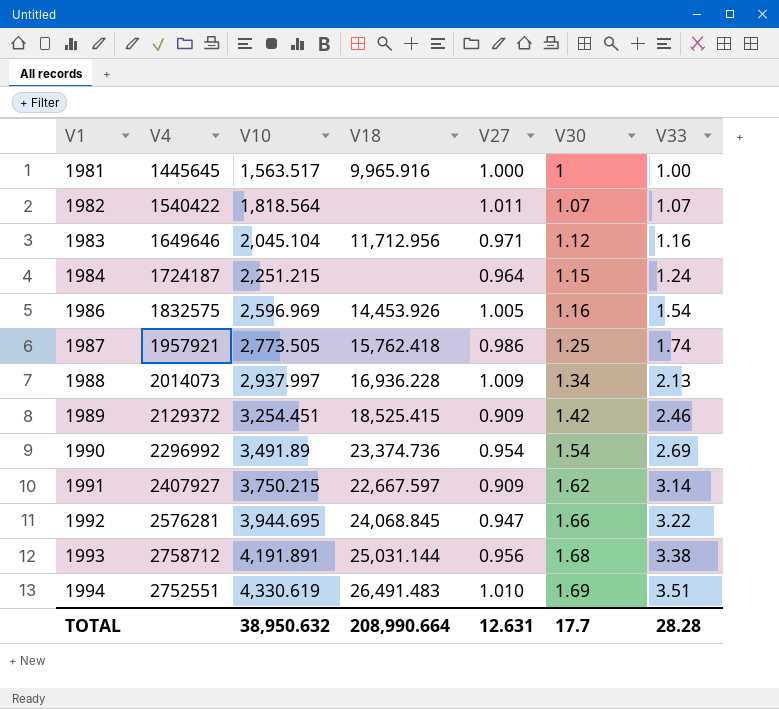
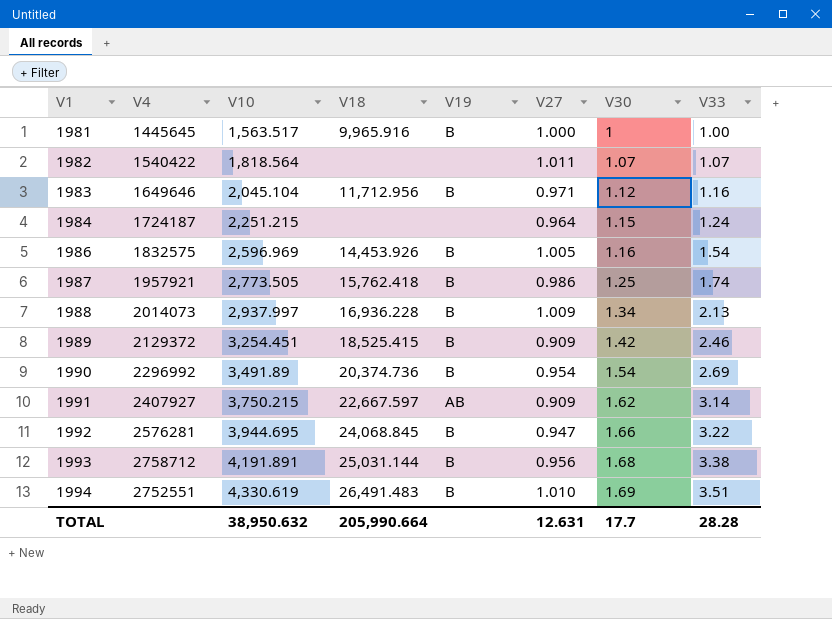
column V19 | position: none -> 5
1990 | V18: 23,374.736 -> 20,374.736
TOTAL | V18: 208,990.664 -> 205,990.664

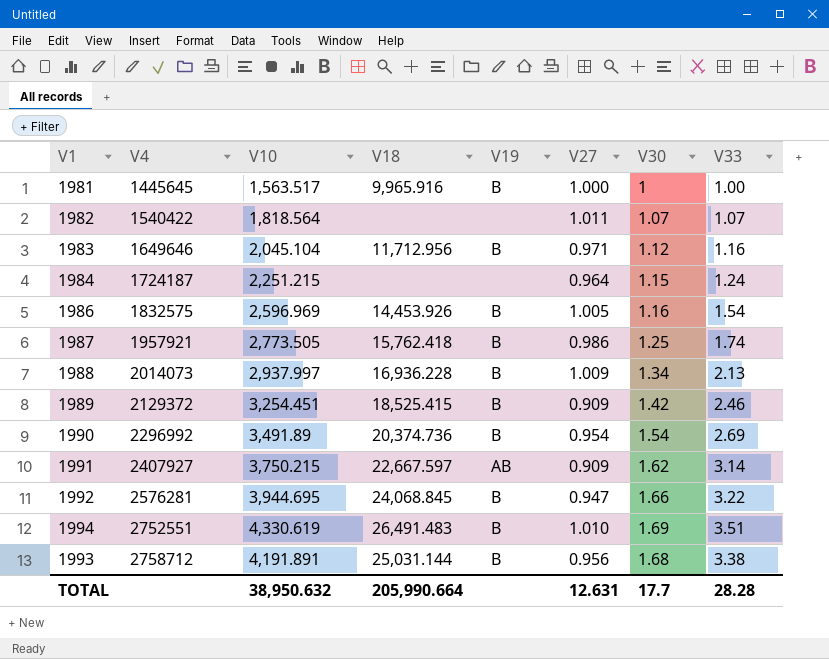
row order: V1 ascending -> V4 ascending

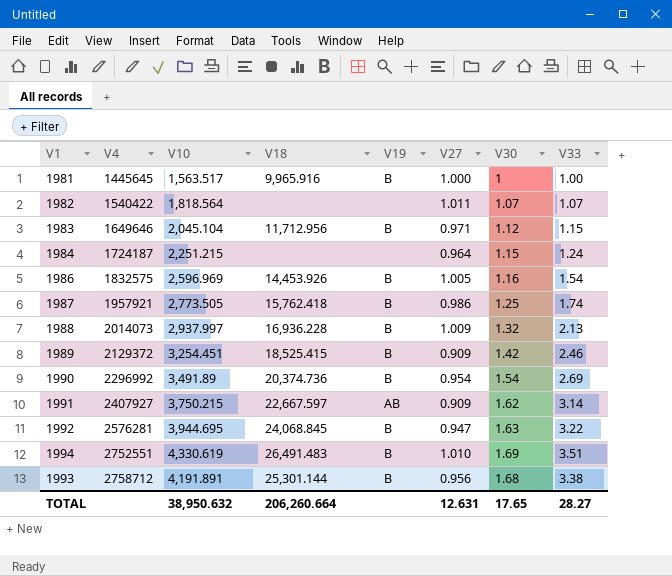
1983 | V33: 1.16 -> 1.15
1988 | V30: 1.34 -> 1.32
1992 | V30: 1.66 -> 1.63
1993 | V18: 25,031.144 -> 25,301.144
TOTAL | V18: 205,990.664 -> 206,260.664
TOTAL | V30: 17.7 -> 17.65
TOTAL | V33: 28.28 -> 28.27

